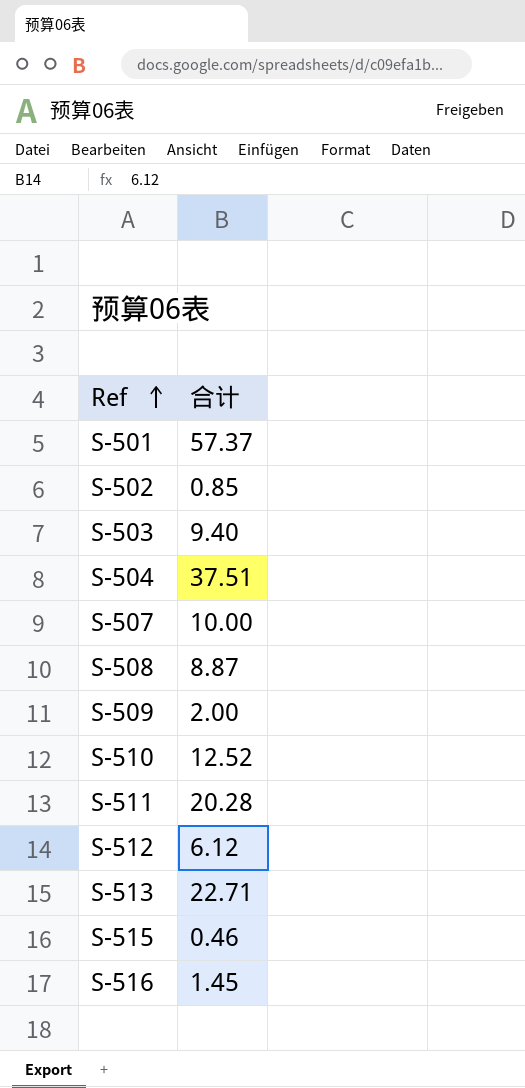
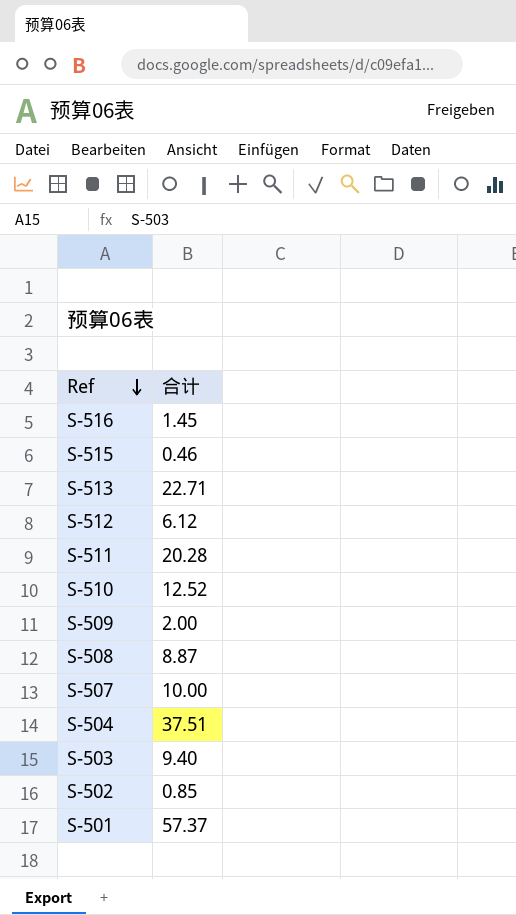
row order: Ref ascending -> Ref descending

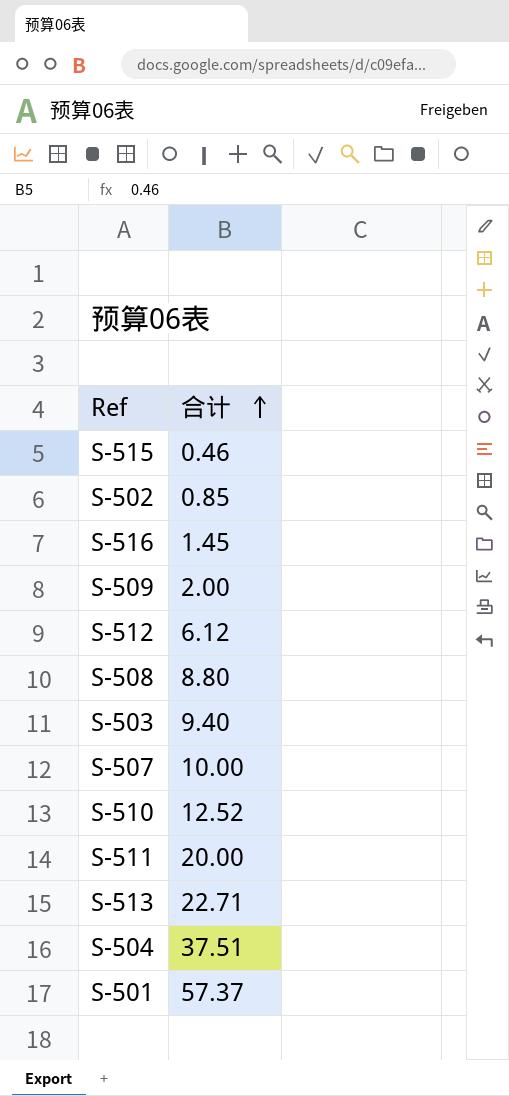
row order: Ref descending -> 合计 ascending
S-508 | 合计: 8.87 -> 8.80
S-511 | 合计: 20.28 -> 20.00

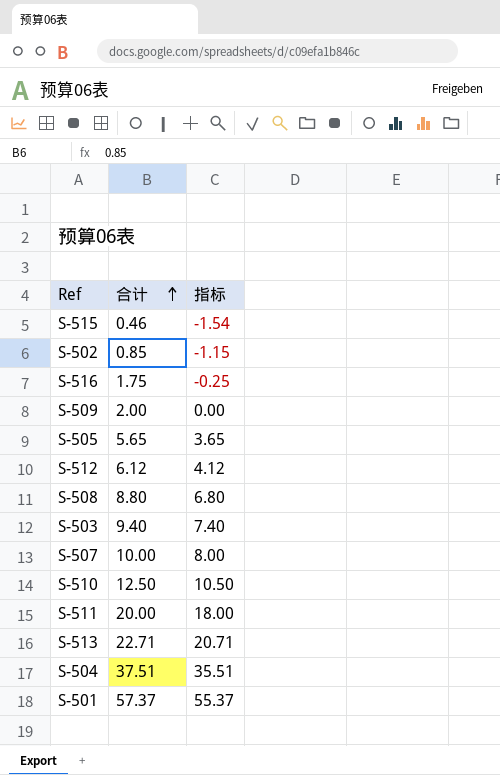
column 指标 | formula: none -> [合计] - 2
S-516 | 合计: 1.45 -> 1.75
row S-505: none -> 5.65 | 3.65
S-510 | 合计: 12.52 -> 12.50

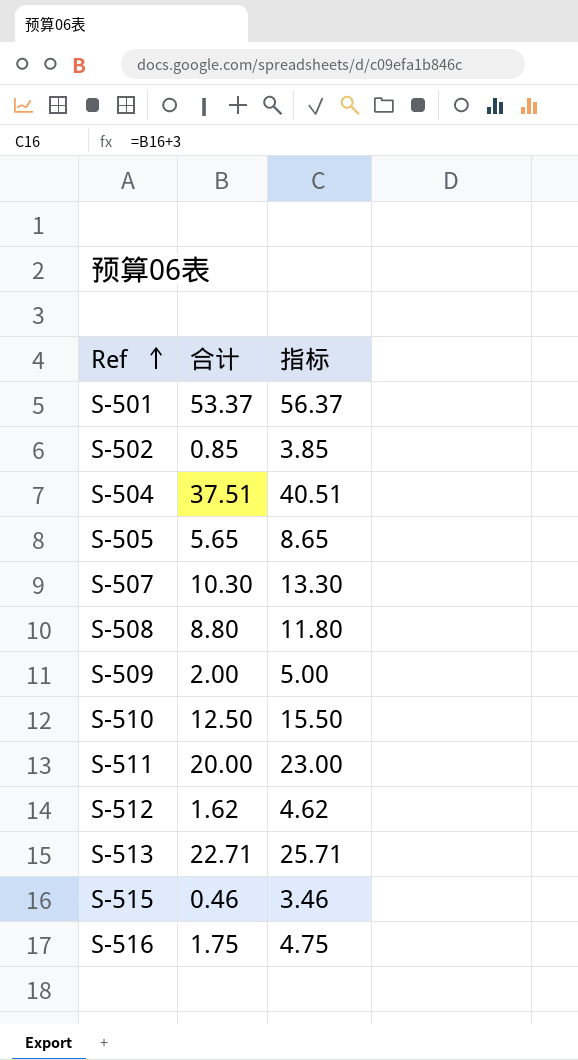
row order: 合计 ascending -> Ref ascending
column 指标 | formula: [合计] - 2 -> [合计] + 3
row S-503: 9.40 | 7.40 -> none
S-501 | 合计: 57.37 -> 53.37
S-507 | 合计: 10.00 -> 10.30
S-512 | 合计: 6.12 -> 1.62

